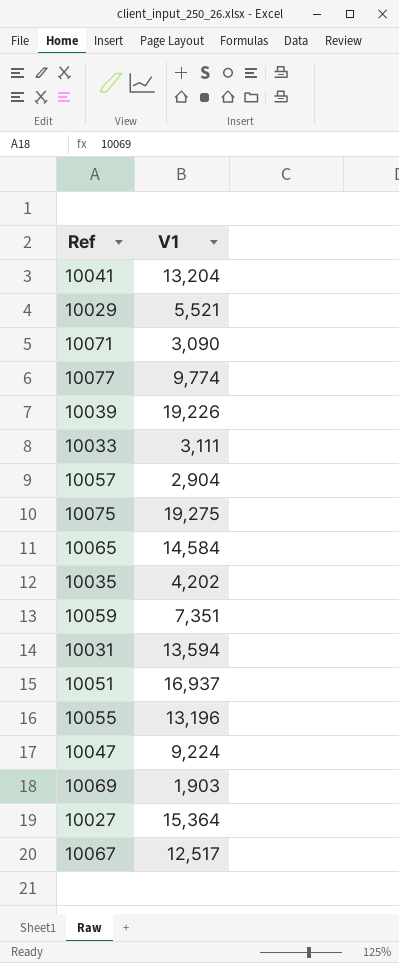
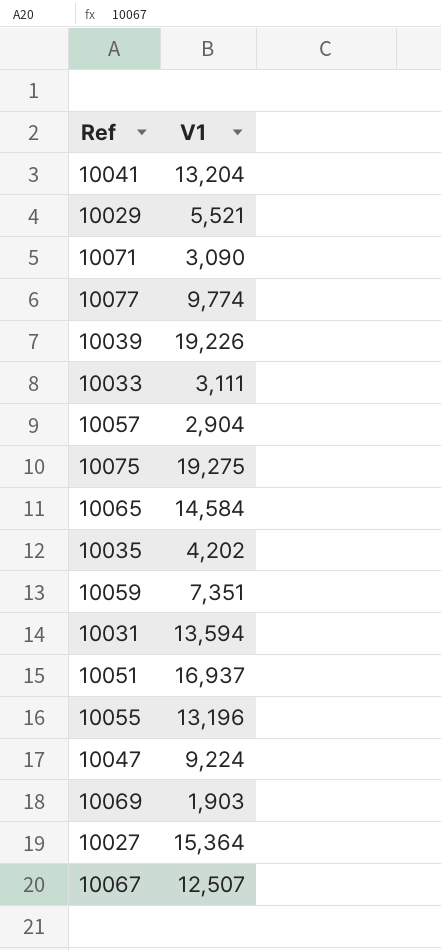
10067 | V1: 12,517 -> 12,507

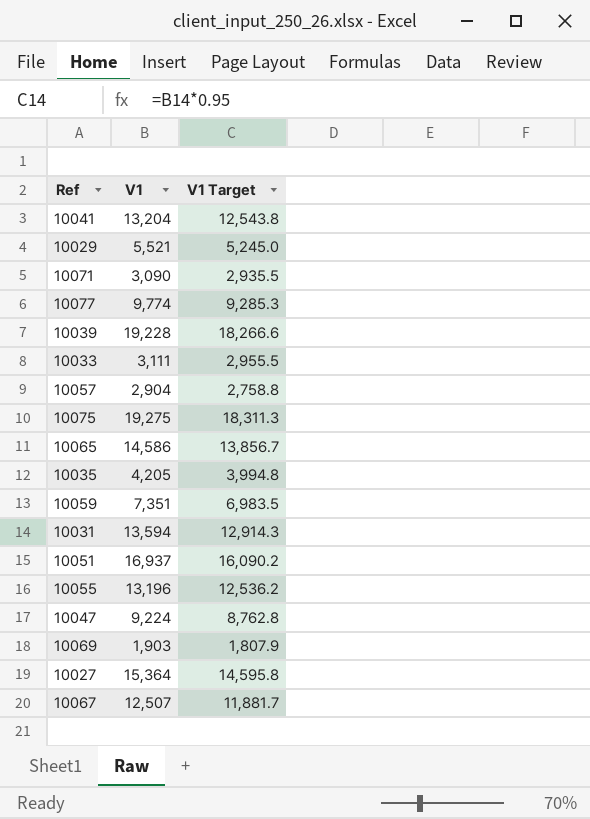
column V1 Target | formula: none -> [V1] * 0.95
10039 | V1: 19,226 -> 19,228
10065 | V1: 14,584 -> 14,586
10035 | V1: 4,202 -> 4,205

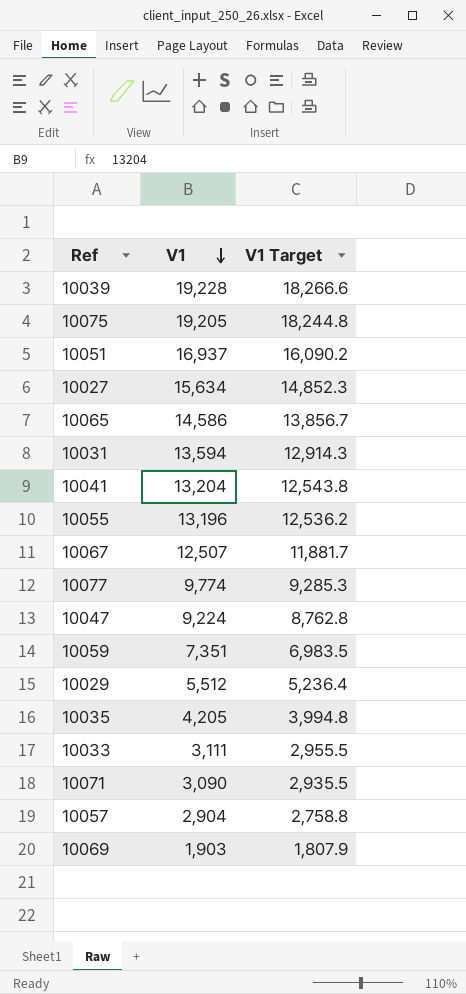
row order: none -> V1 descending
10075 | V1: 19,275 -> 19,205
10075 | V1 Target: 18,311.3 -> 18,244.8
10027 | V1: 15,364 -> 15,634
10027 | V1 Target: 14,595.8 -> 14,852.3
10029 | V1: 5,521 -> 5,512
10029 | V1 Target: 5,245.0 -> 5,236.4

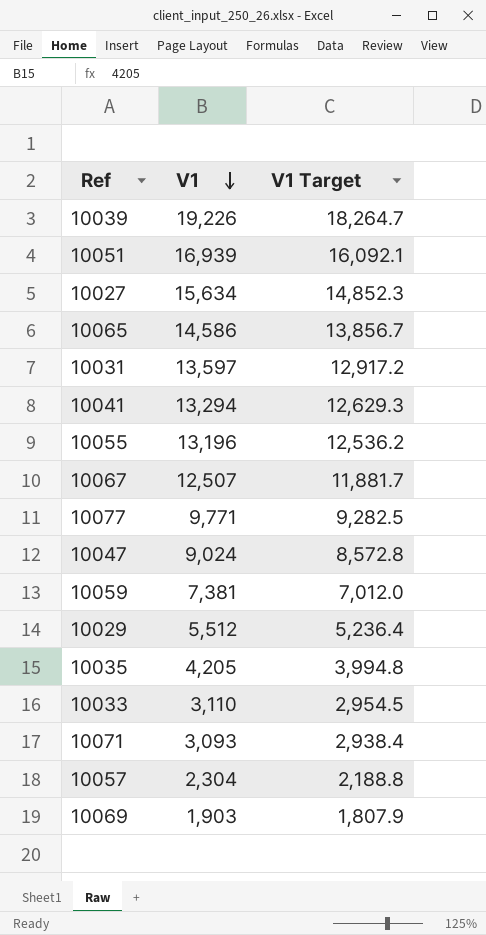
row 10075: 19,205 | 18,244.8 -> none
10039 | V1: 19,228 -> 19,226
10039 | V1 Target: 18,266.6 -> 18,264.7
10051 | V1: 16,937 -> 16,939
10051 | V1 Target: 16,090.2 -> 16,092.1
10031 | V1: 13,594 -> 13,597
10031 | V1 Target: 12,914.3 -> 12,917.2
10041 | V1: 13,204 -> 13,294
10041 | V1 Target: 12,543.8 -> 12,629.3
10077 | V1: 9,774 -> 9,771
10077 | V1 Target: 9,285.3 -> 9,282.5
10047 | V1: 9,224 -> 9,024
10047 | V1 Target: 8,762.8 -> 8,572.8
10059 | V1: 7,351 -> 7,381
10059 | V1 Target: 6,983.5 -> 7,012.0
10033 | V1: 3,111 -> 3,110
10033 | V1 Target: 2,955.5 -> 2,954.5
10071 | V1: 3,090 -> 3,093
10071 | V1 Target: 2,935.5 -> 2,938.4
10057 | V1: 2,904 -> 2,304
10057 | V1 Target: 2,758.8 -> 2,188.8

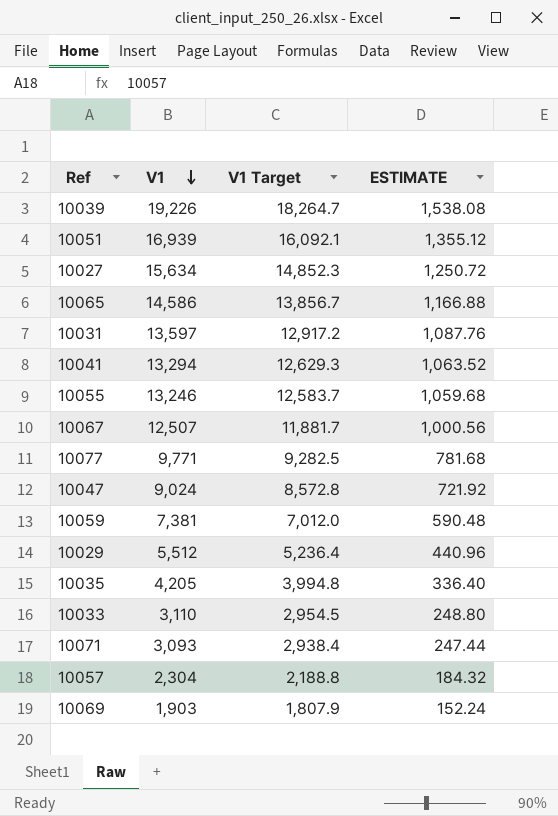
column ESTIMATE | formula: none -> [V1] * 0.08
10055 | V1: 13,196 -> 13,246
10055 | V1 Target: 12,536.2 -> 12,583.7

